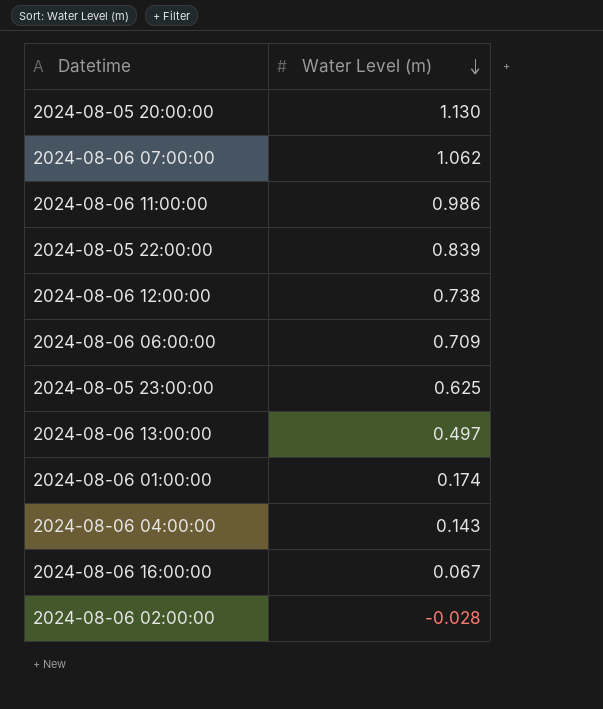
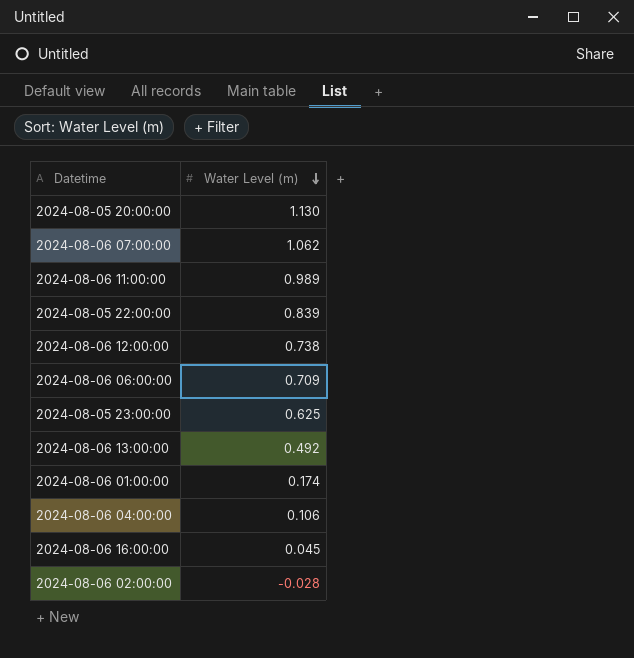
2024-08-06 11:00:00 | Water Level (m): 0.986 -> 0.989
2024-08-06 13:00:00 | Water Level (m): 0.497 -> 0.492
2024-08-06 04:00:00 | Water Level (m): 0.143 -> 0.106
2024-08-06 16:00:00 | Water Level (m): 0.067 -> 0.045

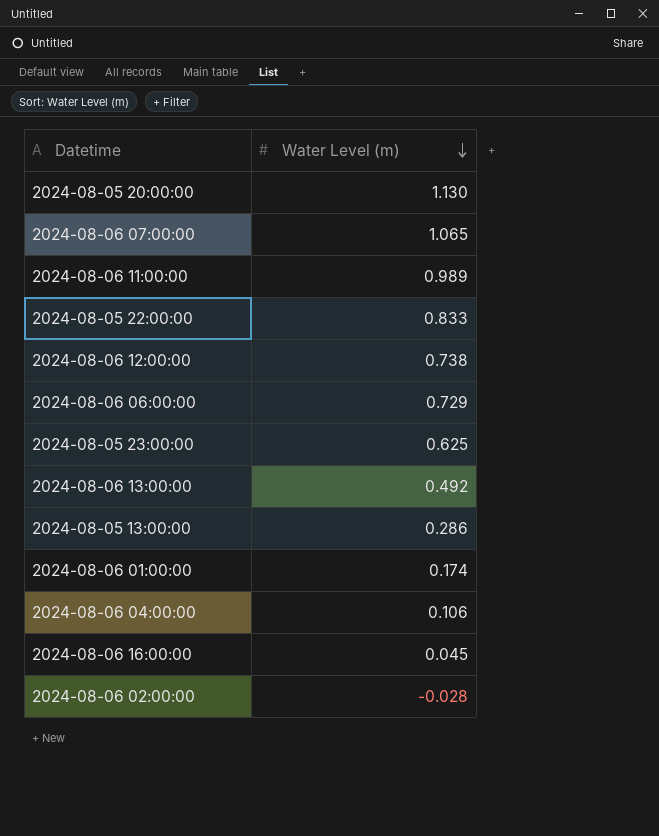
2024-08-06 07:00:00 | Water Level (m): 1.062 -> 1.065
2024-08-05 22:00:00 | Water Level (m): 0.839 -> 0.833
2024-08-06 06:00:00 | Water Level (m): 0.709 -> 0.729
row 2024-08-05 13:00:00: none -> 0.286

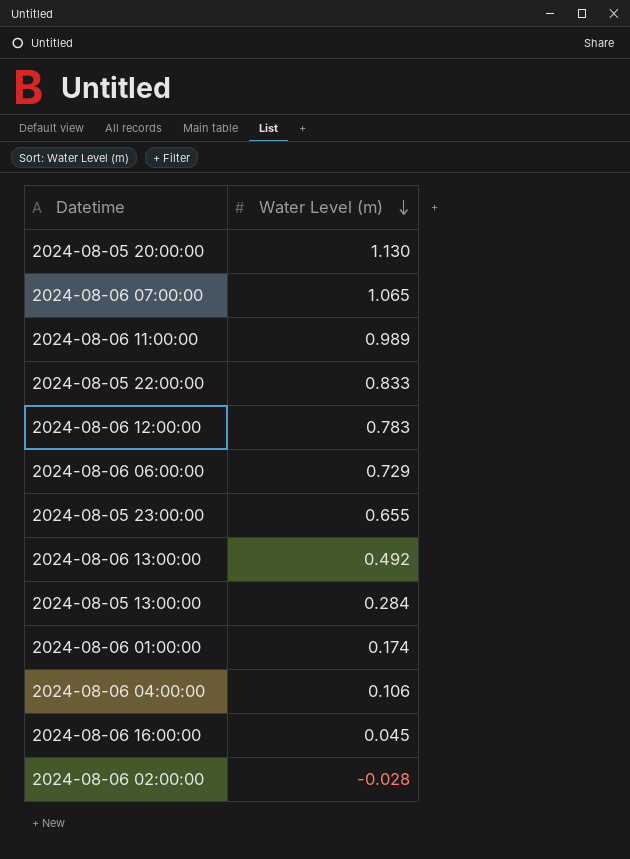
2024-08-06 12:00:00 | Water Level (m): 0.738 -> 0.783
2024-08-05 23:00:00 | Water Level (m): 0.625 -> 0.655
2024-08-05 13:00:00 | Water Level (m): 0.286 -> 0.284

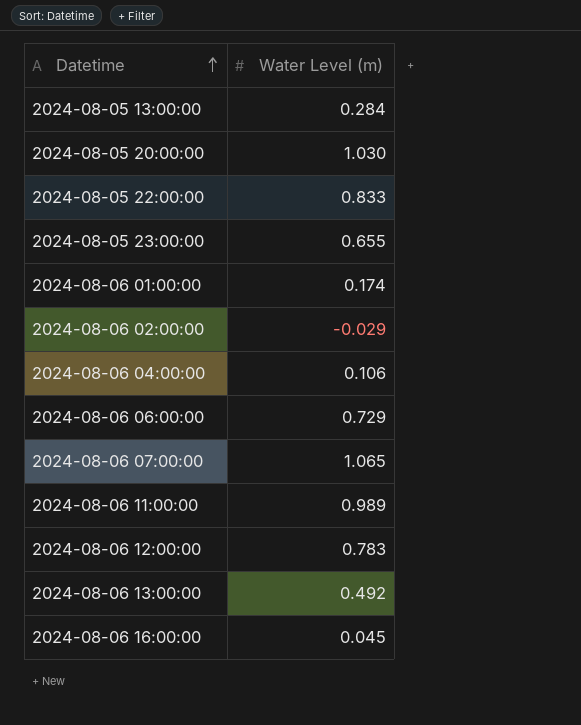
row order: Water Level (m) descending -> Datetime ascending
2024-08-05 20:00:00 | Water Level (m): 1.130 -> 1.030
2024-08-06 02:00:00 | Water Level (m): -0.028 -> -0.029

